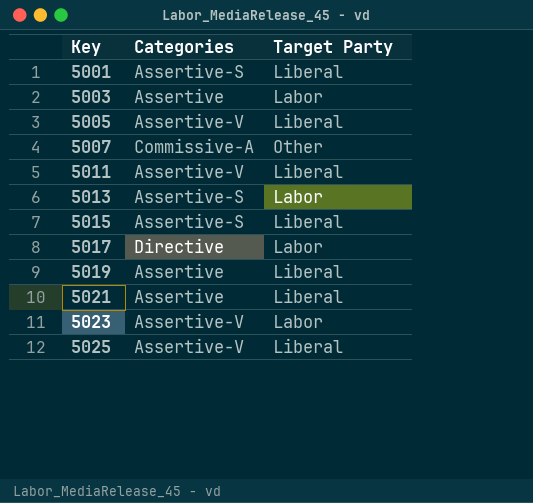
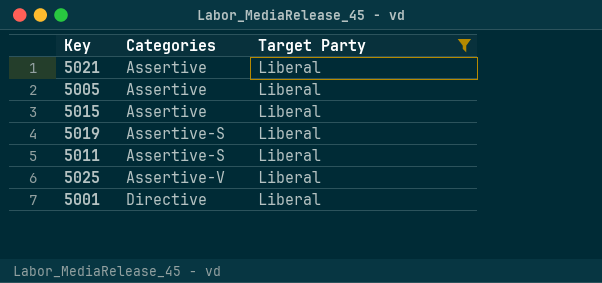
filter: none -> Target Party = Liberal
row order: Key ascending -> Categories ascending
5005 | Categories: Assertive-V -> Assertive
5015 | Categories: Assertive-S -> Assertive
5019 | Categories: Assertive -> Assertive-S
5011 | Categories: Assertive-V -> Assertive-S
5001 | Categories: Assertive-S -> Directive

